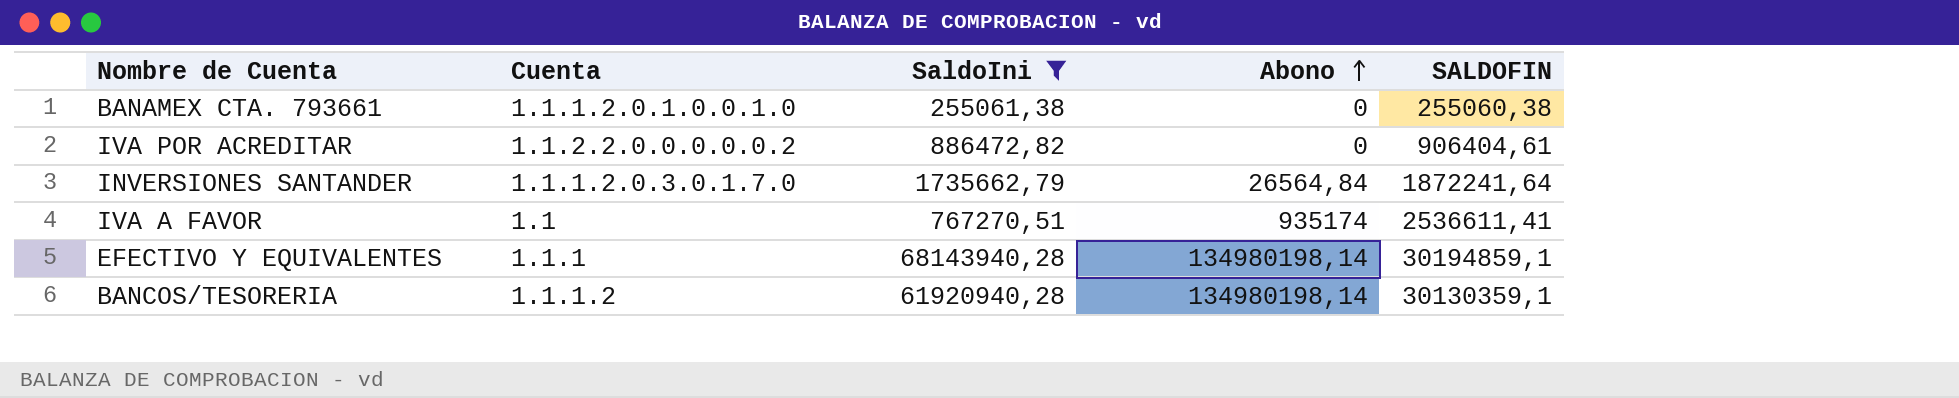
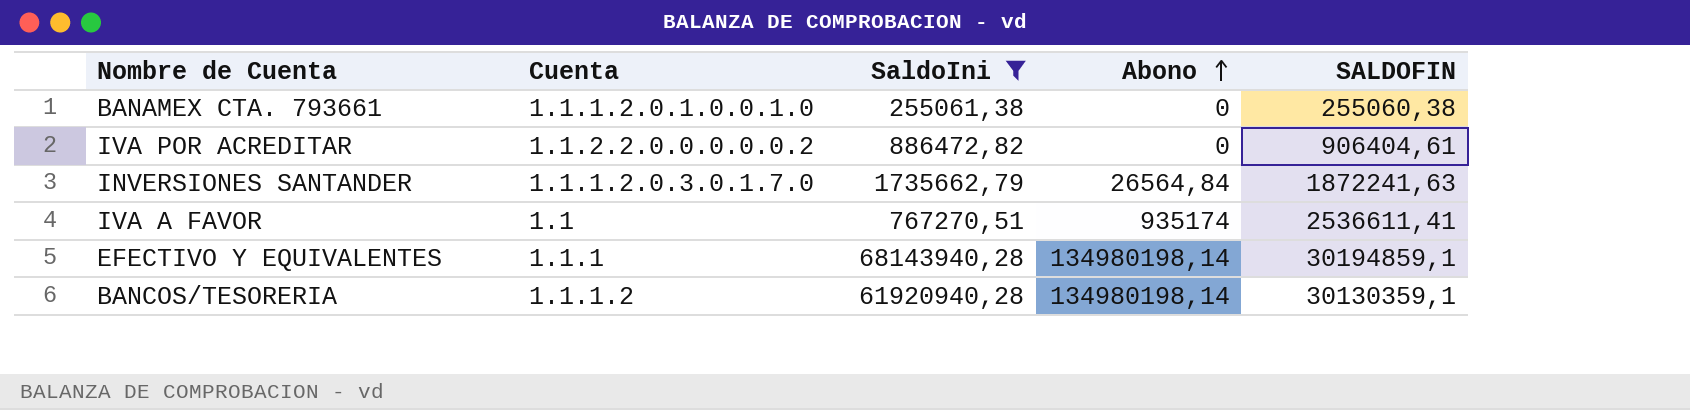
INVERSIONES SANTANDER | SALDOFIN: 1872241,64 -> 1872241,63

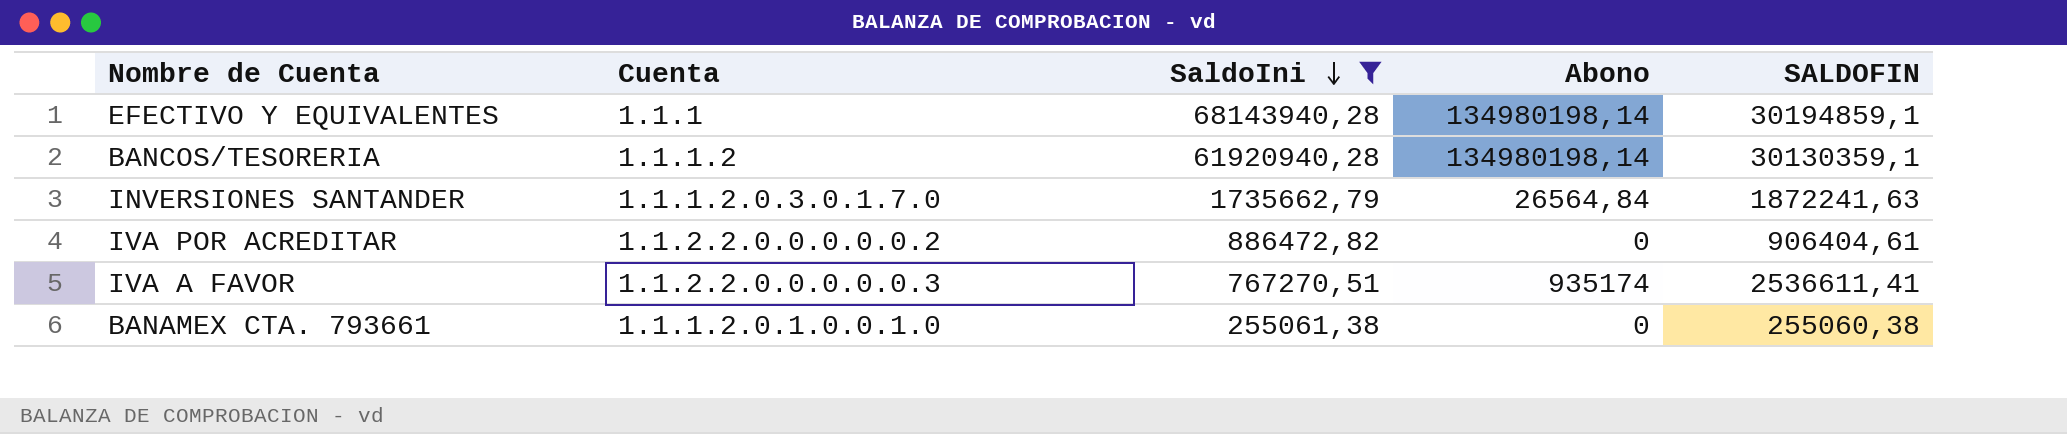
row order: Abono ascending -> SaldoIni descending
IVA A FAVOR | Cuenta: 1.1 -> 1.1.2.2.0.0.0.0.0.3

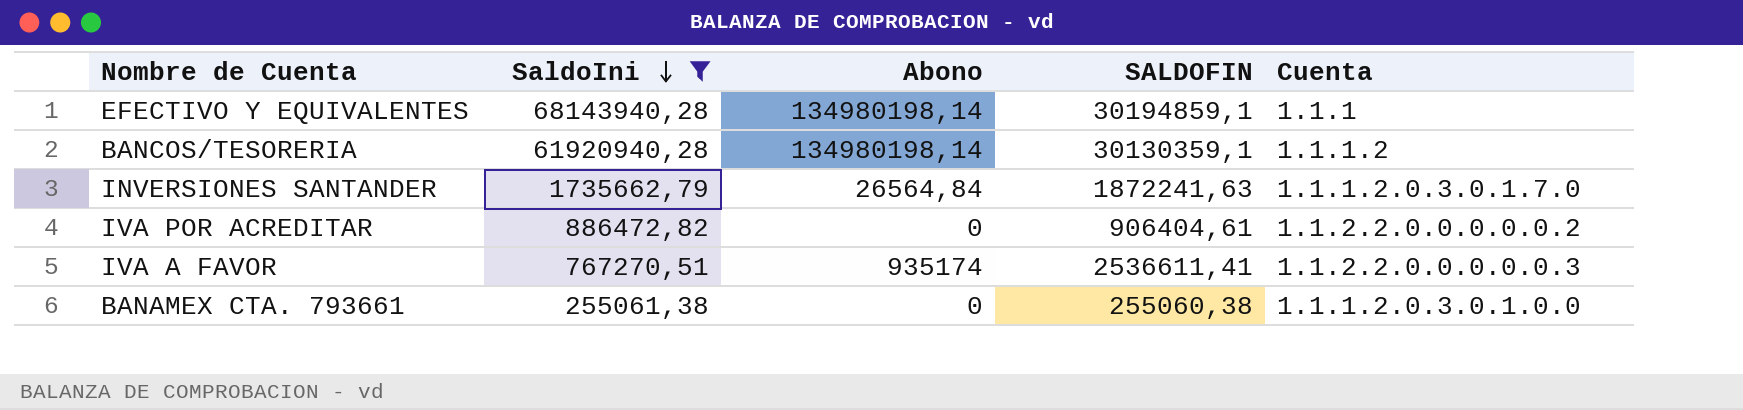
column Cuenta | position: 2 -> 5
BANAMEX CTA. 793661 | Cuenta: 1.1.1.2.0.1.0.0.1.0 -> 1.1.1.2.0.3.0.1.0.0

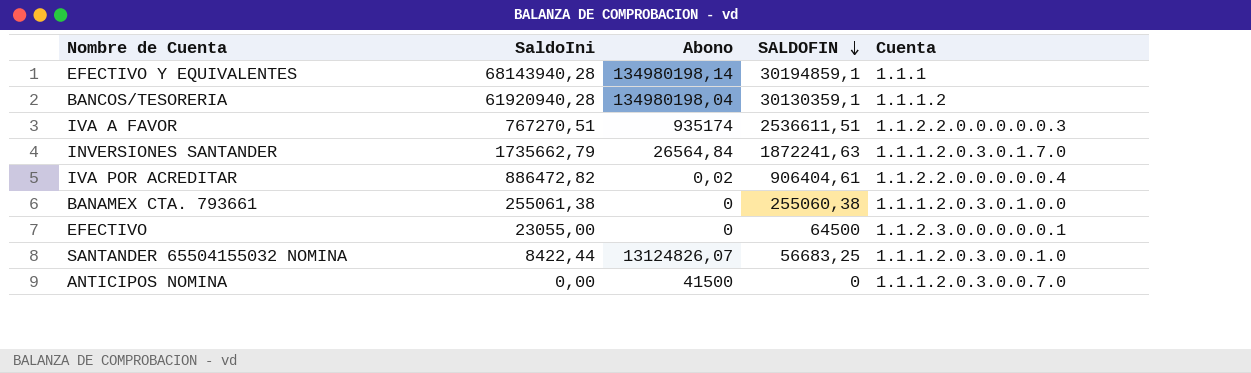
filter: SaldoIni >= 255061,38 -> none
row order: SaldoIni descending -> SALDOFIN descending
BANCOS/TESORERIA | Abono: 134980198,14 -> 134980198,04
IVA A FAVOR | SALDOFIN: 2536611,41 -> 2536611,51
IVA POR ACREDITAR | Abono: 0 -> 0,02
IVA POR ACREDITAR | Cuenta: 1.1.2.2.0.0.0.0.0.2 -> 1.1.2.2.0.0.0.0.0.4

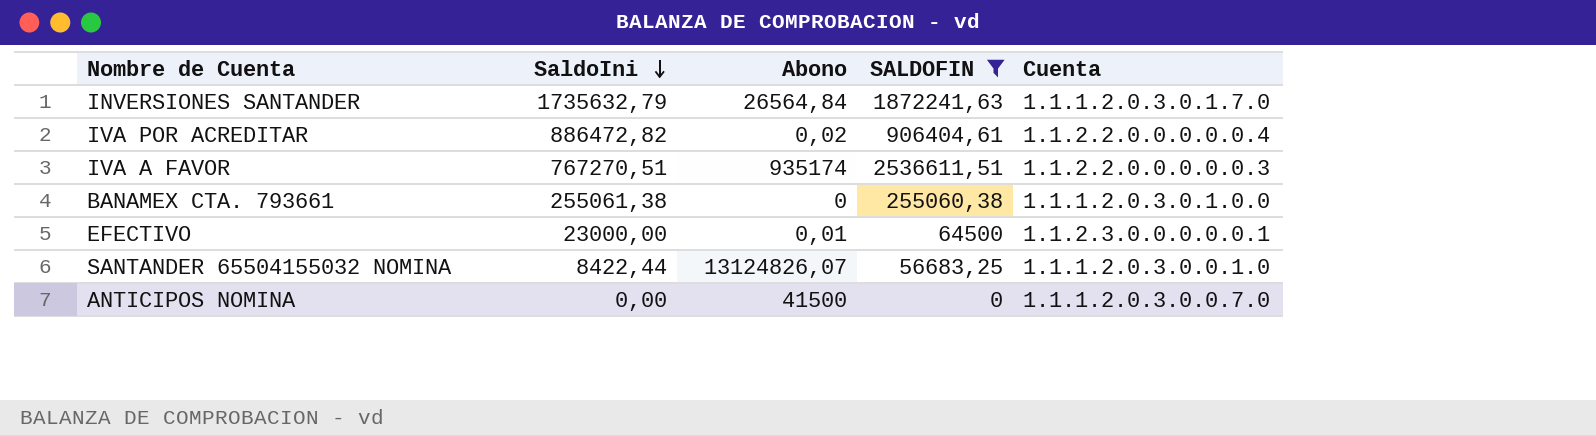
filter: none -> SALDOFIN <= 2536611,51
row order: SALDOFIN descending -> SaldoIni descending
INVERSIONES SANTANDER | SaldoIni: 1735662,79 -> 1735632,79
EFECTIVO | SaldoIni: 23055,00 -> 23000,00
EFECTIVO | Abono: 0 -> 0,01

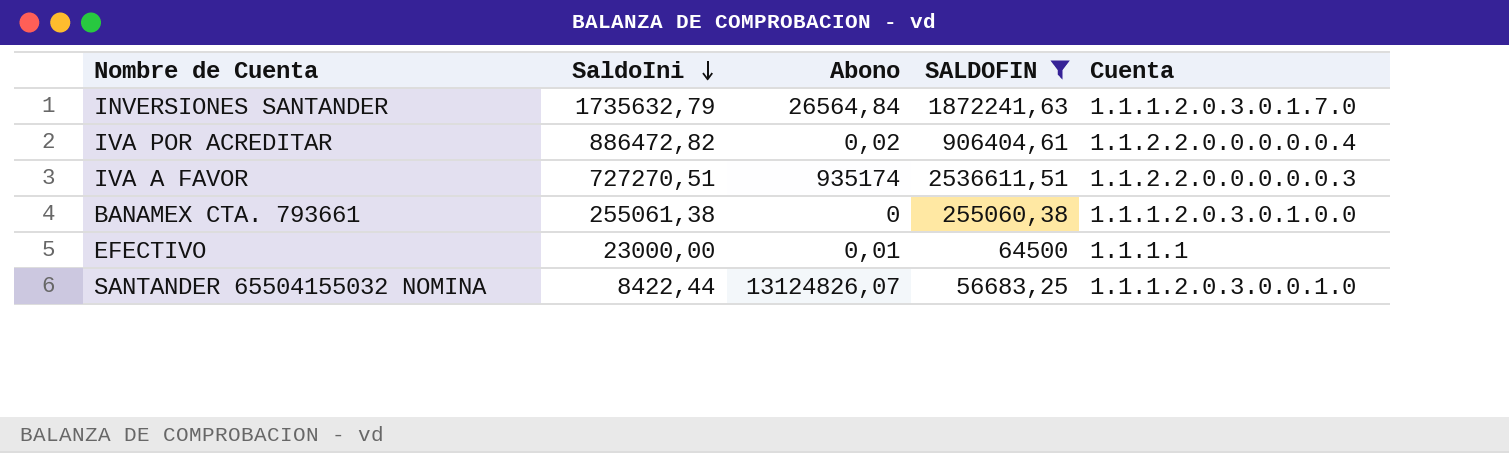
row ANTICIPOS NOMINA: 0,00 | 41500 | 0 | 1.1.1.2.0.3.0.0.7.0 -> none
IVA A FAVOR | SaldoIni: 767270,51 -> 727270,51
EFECTIVO | Cuenta: 1.1.2.3.0.0.0.0.0.1 -> 1.1.1.1

